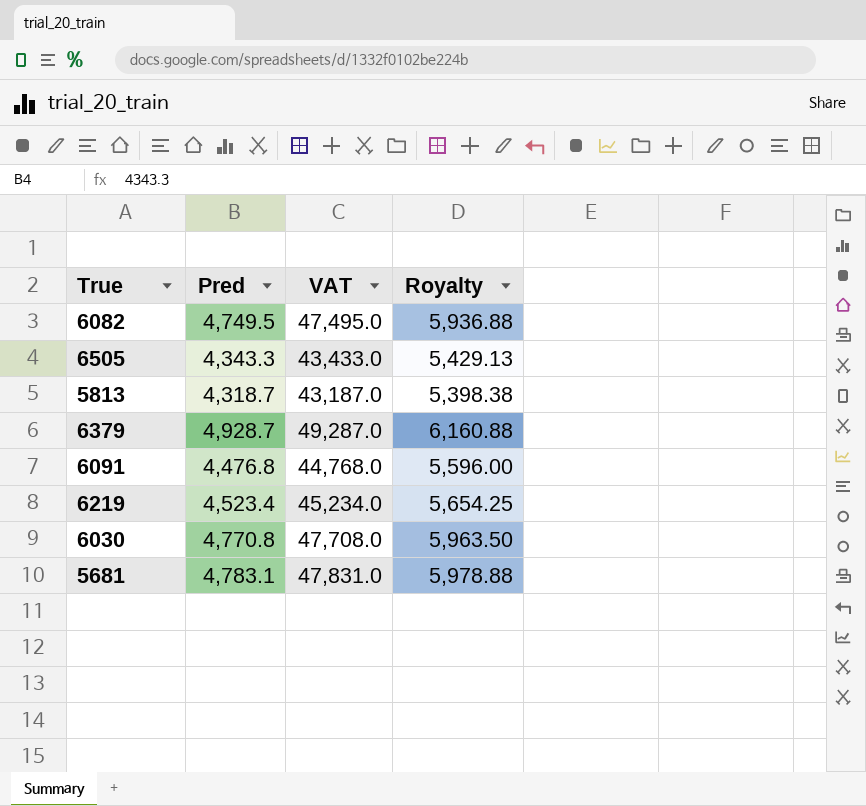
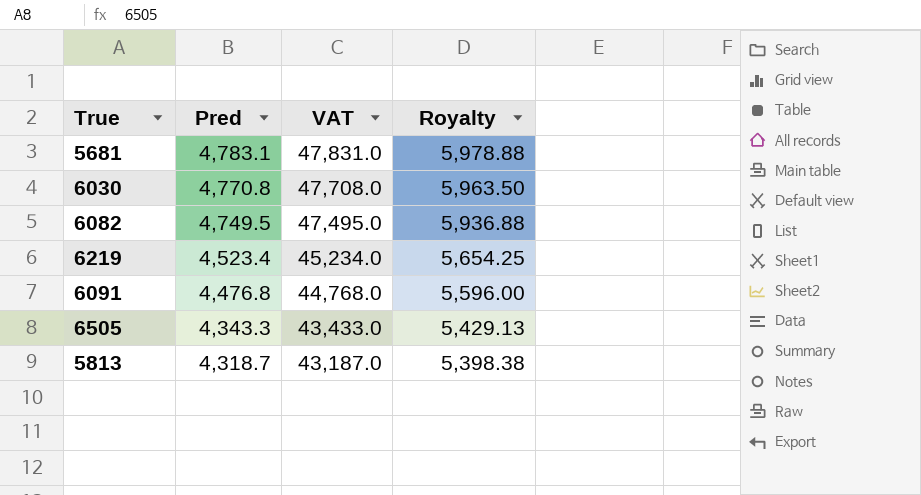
row order: none -> Pred descending
row 6379: 4,928.7 | 49,287.0 | 6,160.88 -> none

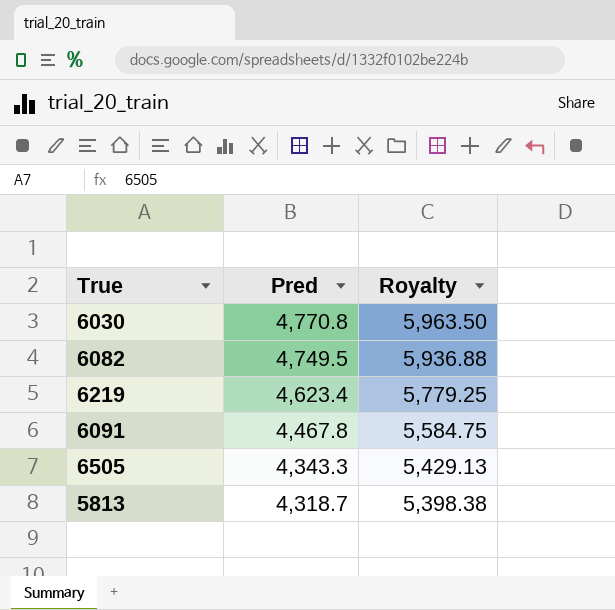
column VAT | formula: [Pred] * 10 -> none
row 5681: 4,783.1 | 47,831.0 | 5,978.88 -> none
6219 | Pred: 4,523.4 -> 4,623.4
6219 | Royalty: 5,654.25 -> 5,779.25
6091 | Pred: 4,476.8 -> 4,467.8
6091 | Royalty: 5,596.00 -> 5,584.75

